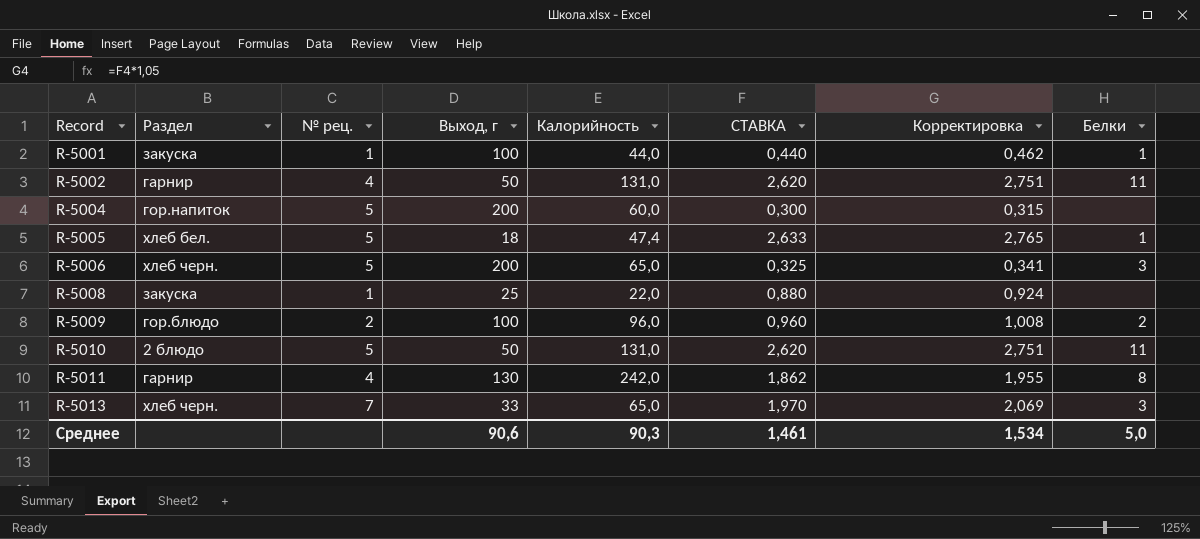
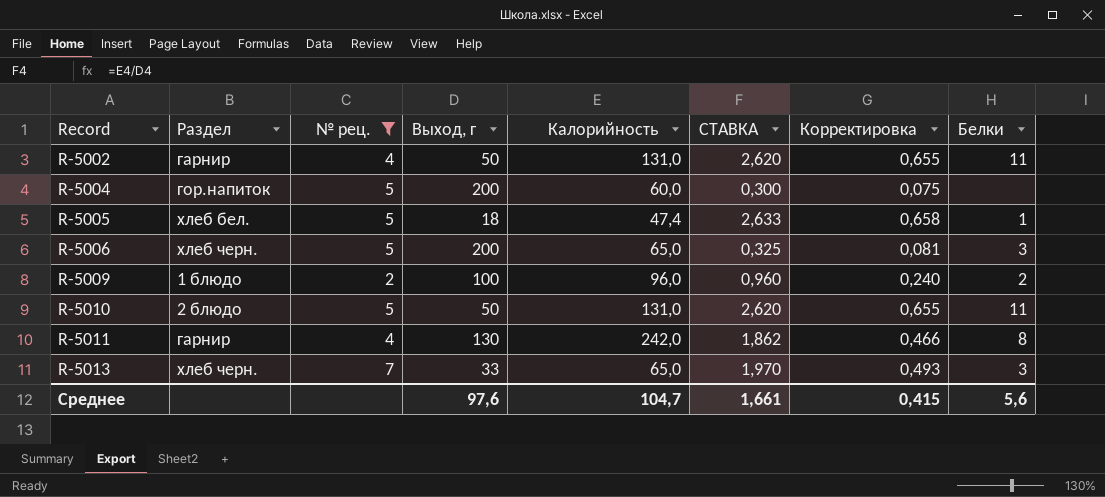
filter: none -> № рец. != 1
column Корректировка | formula: [СТАВКА] * 1,05 -> [СТАВКА] * 0,25
R-5009 | Раздел: гор.блюдо -> 1 блюдо
Среднее | Выход, г: 90,6 -> 97,6
Среднее | Калорийность: 90,3 -> 104,7
Среднее | СТАВКА: 1,461 -> 1,661
Среднее | Корректировка: 1,534 -> 0,415
Среднее | Белки: 5,0 -> 5,6

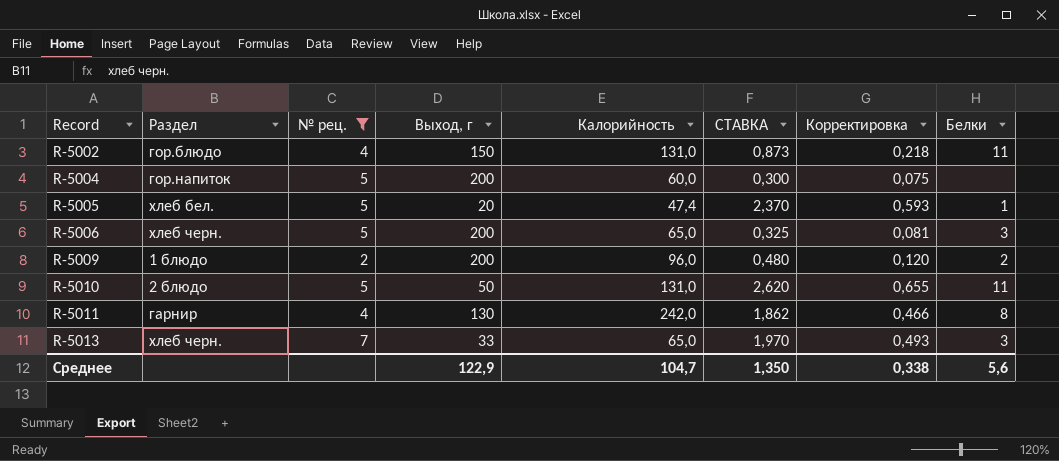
R-5002 | Раздел: гарнир -> гор.блюдо
R-5002 | Выход, г: 50 -> 150
R-5002 | СТАВКА: 2,620 -> 0,873
R-5002 | Корректировка: 0,655 -> 0,218
R-5005 | Выход, г: 18 -> 20
R-5005 | СТАВКА: 2,633 -> 2,370
R-5005 | Корректировка: 0,658 -> 0,593
R-5009 | Выход, г: 100 -> 200
R-5009 | СТАВКА: 0,960 -> 0,480
R-5009 | Корректировка: 0,240 -> 0,120
Среднее | Выход, г: 97,6 -> 122,9
Среднее | СТАВКА: 1,661 -> 1,350
Среднее | Корректировка: 0,415 -> 0,338

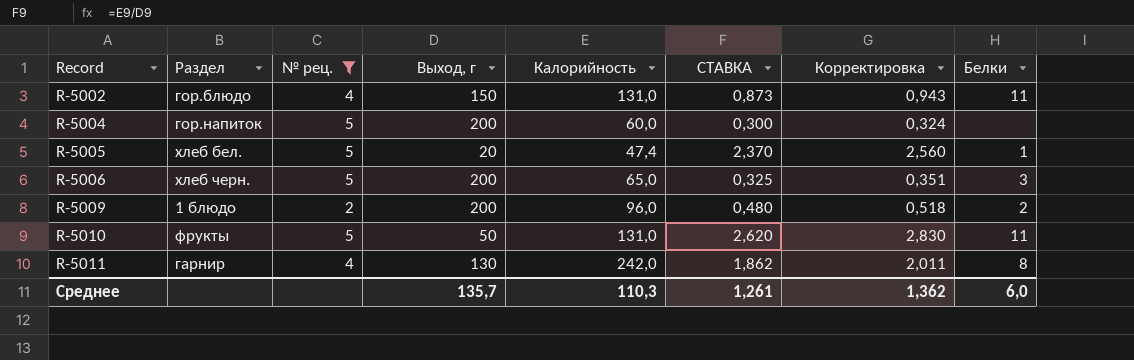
column Корректировка | formula: [СТАВКА] * 0,25 -> [СТАВКА] * 1,08
row R-5013: хлеб черн. | 7 | 33 | 65,0 | 1,970 | 0,493 | 3 -> none
R-5010 | Раздел: 2 блюдо -> фрукты
Среднее | Выход, г: 122,9 -> 135,7
Среднее | Калорийность: 104,7 -> 110,3
Среднее | СТАВКА: 1,350 -> 1,261
Среднее | Корректировка: 0,338 -> 1,362
Среднее | Белки: 5,6 -> 6,0

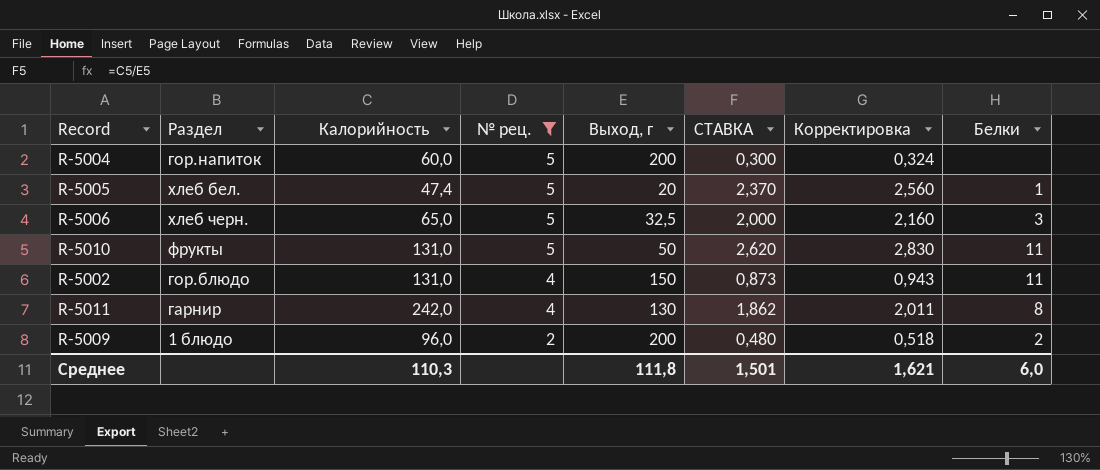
row order: Record ascending -> № рец. descending
column Калорийность | position: 5 -> 3
R-5006 | Выход, г: 200 -> 32,5
R-5006 | СТАВКА: 0,325 -> 2,000
R-5006 | Корректировка: 0,351 -> 2,160
Среднее | Выход, г: 135,7 -> 111,8
Среднее | СТАВКА: 1,261 -> 1,501
Среднее | Корректировка: 1,362 -> 1,621

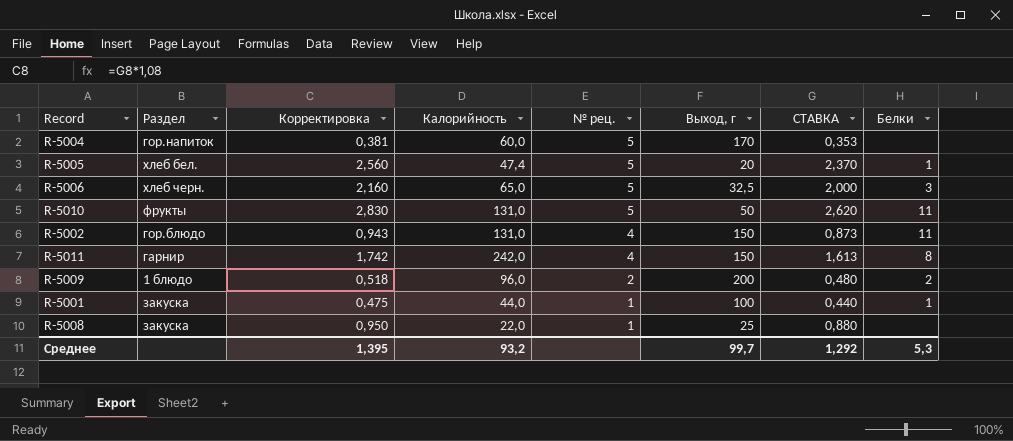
filter: № рец. != 1 -> none
column Корректировка | position: 7 -> 3
R-5004 | Корректировка: 0,324 -> 0,381
R-5004 | Выход, г: 200 -> 170
R-5004 | СТАВКА: 0,300 -> 0,353
R-5011 | Корректировка: 2,011 -> 1,742
R-5011 | Выход, г: 130 -> 150
R-5011 | СТАВКА: 1,862 -> 1,613
Среднее | Корректировка: 1,621 -> 1,395
Среднее | Калорийность: 110,3 -> 93,2
Среднее | Выход, г: 111,8 -> 99,7
Среднее | СТАВКА: 1,501 -> 1,292
Среднее | Белки: 6,0 -> 5,3

